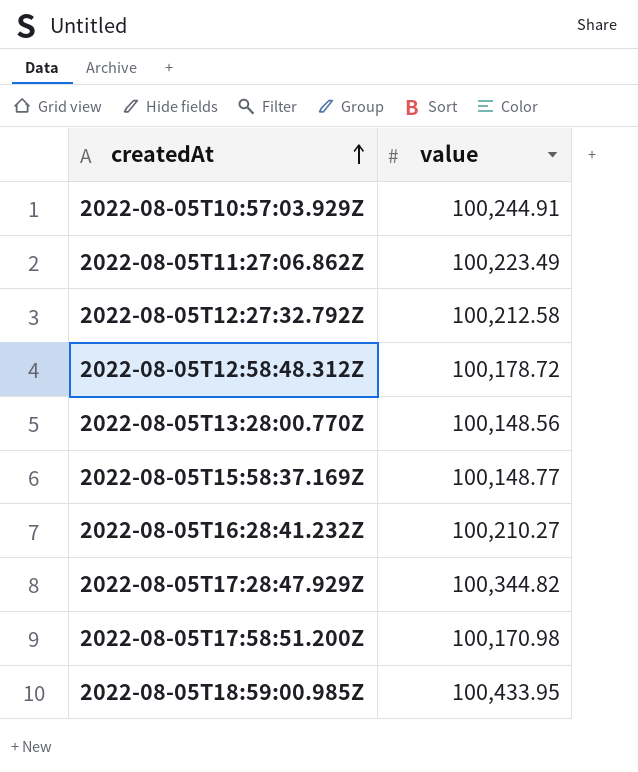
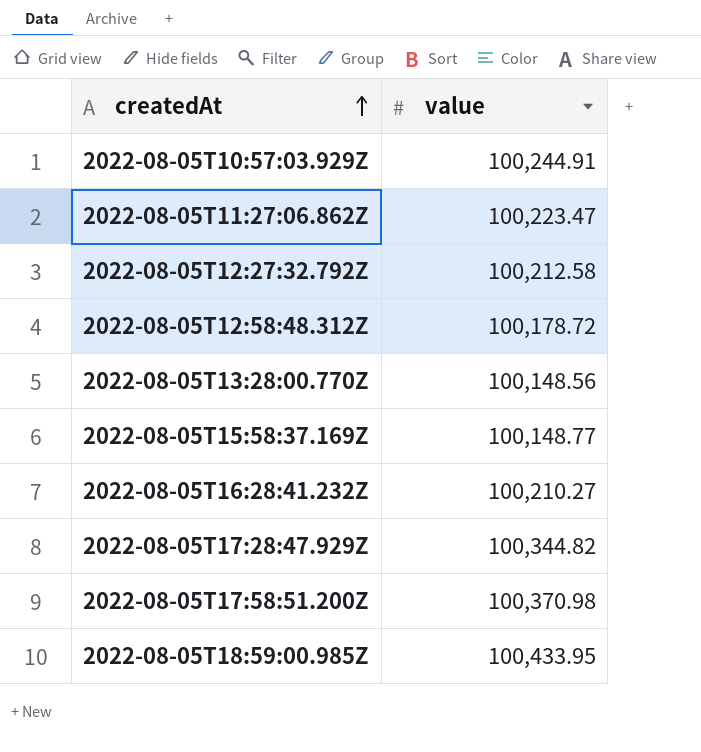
2022-08-05T11:27:06.862Z | value: 100,223.49 -> 100,223.47
2022-08-05T17:58:51.200Z | value: 100,170.98 -> 100,370.98

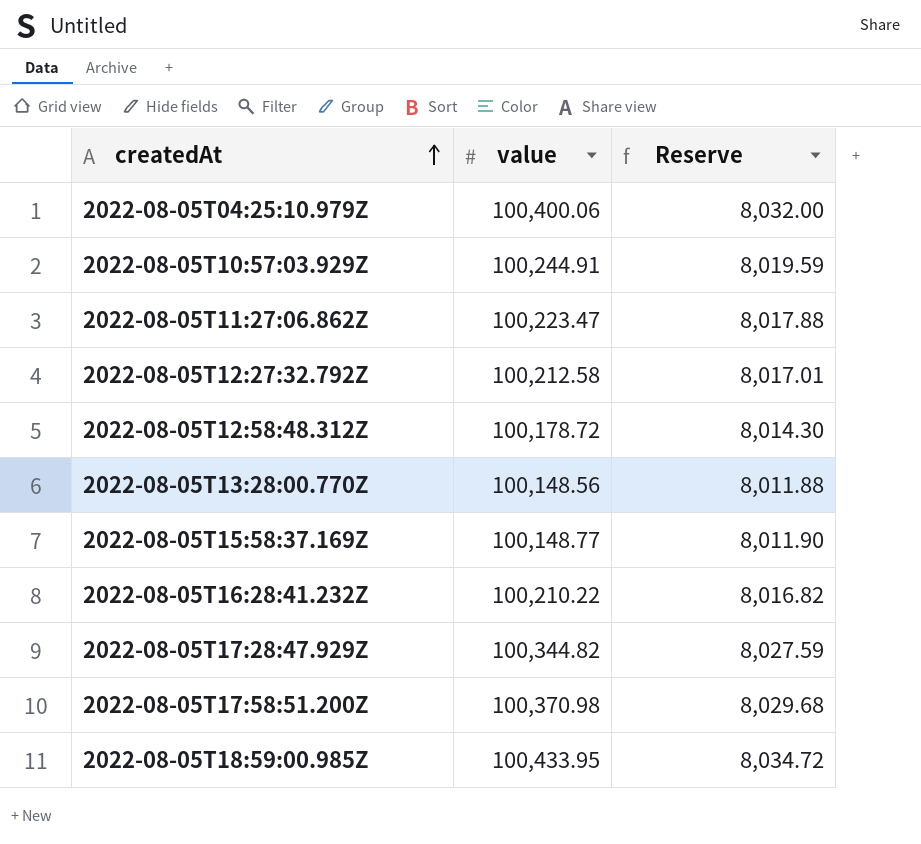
column Reserve | formula: none -> [value] * 0.08
row 2022-08-05T04:25:10.979Z: none -> 100,400.06 | 8,032.00
2022-08-05T16:28:41.232Z | value: 100,210.27 -> 100,210.22

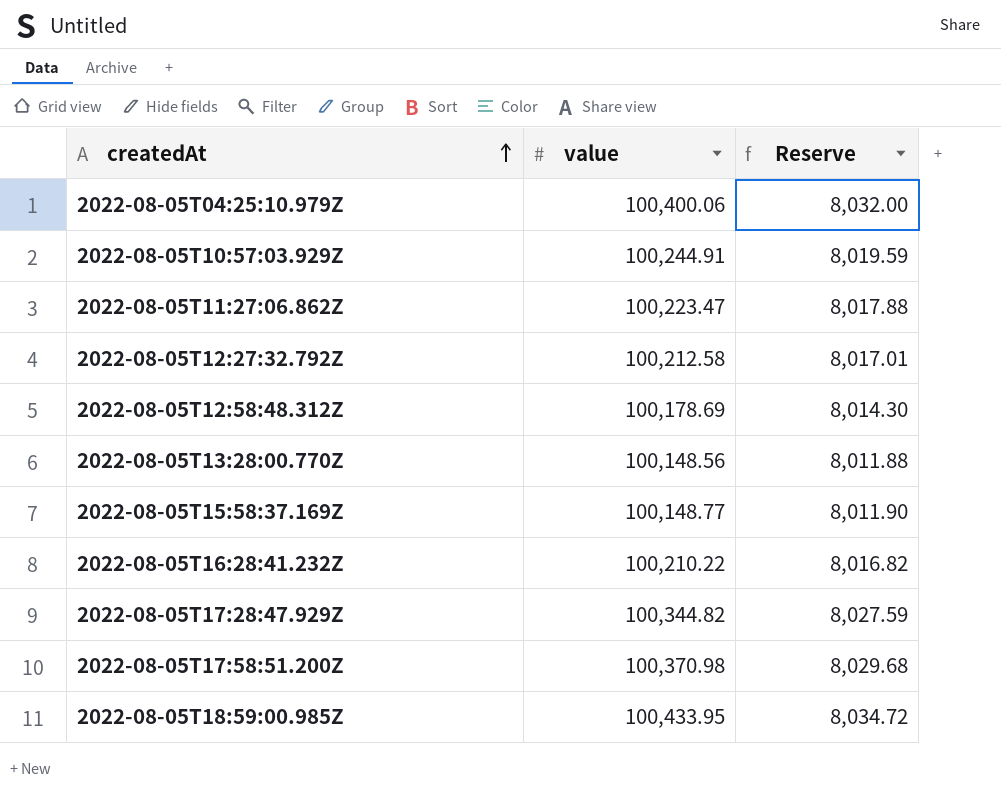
2022-08-05T12:58:48.312Z | value: 100,178.72 -> 100,178.69

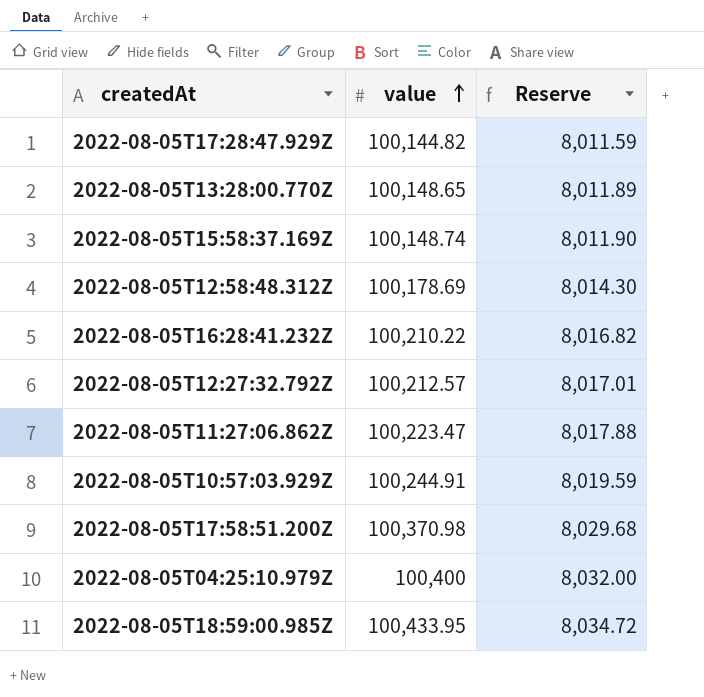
row order: createdAt ascending -> value ascending
2022-08-05T17:28:47.929Z | value: 100,344.82 -> 100,144.82
2022-08-05T17:28:47.929Z | Reserve: 8,027.59 -> 8,011.59
2022-08-05T13:28:00.770Z | value: 100,148.56 -> 100,148.65
2022-08-05T13:28:00.770Z | Reserve: 8,011.88 -> 8,011.89
2022-08-05T15:58:37.169Z | value: 100,148.77 -> 100,148.74
2022-08-05T12:27:32.792Z | value: 100,212.58 -> 100,212.57
2022-08-05T04:25:10.979Z | value: 100,400.06 -> 100,400

